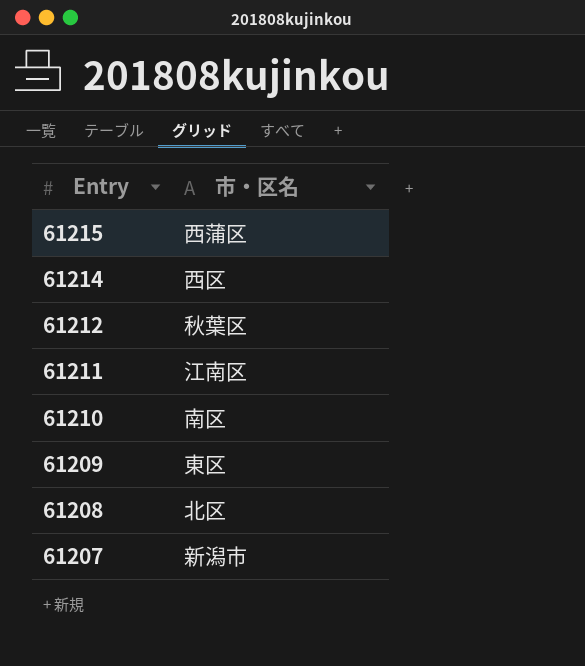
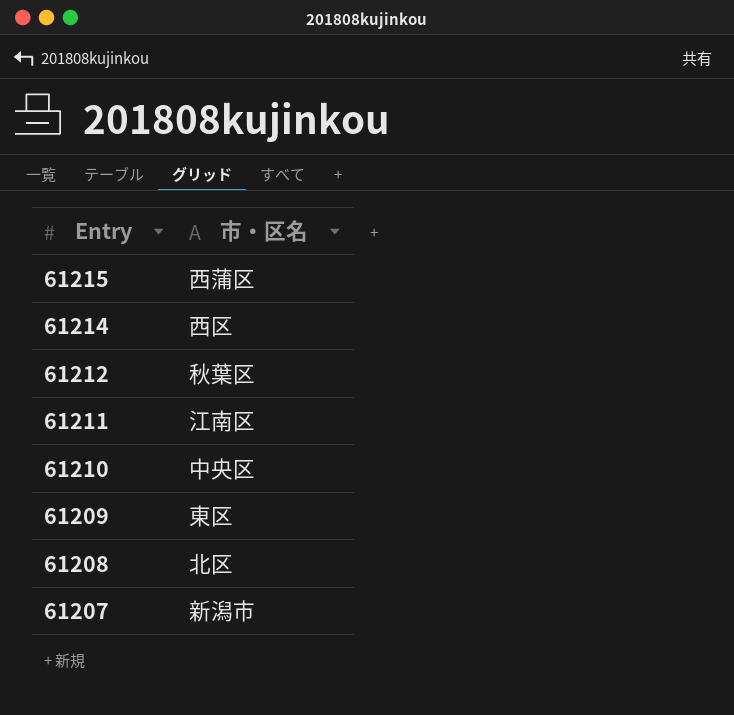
61210 | 市・区名: 南区 -> 中央区

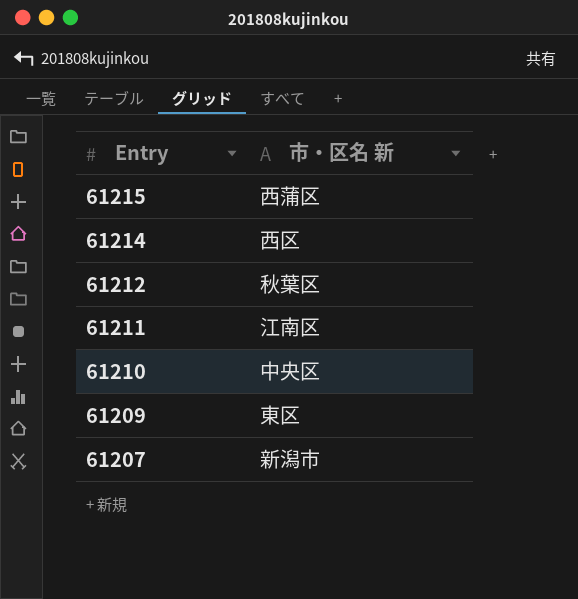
column name: 市・区名 -> 市・区名 新
row 61208: 北区 -> none

